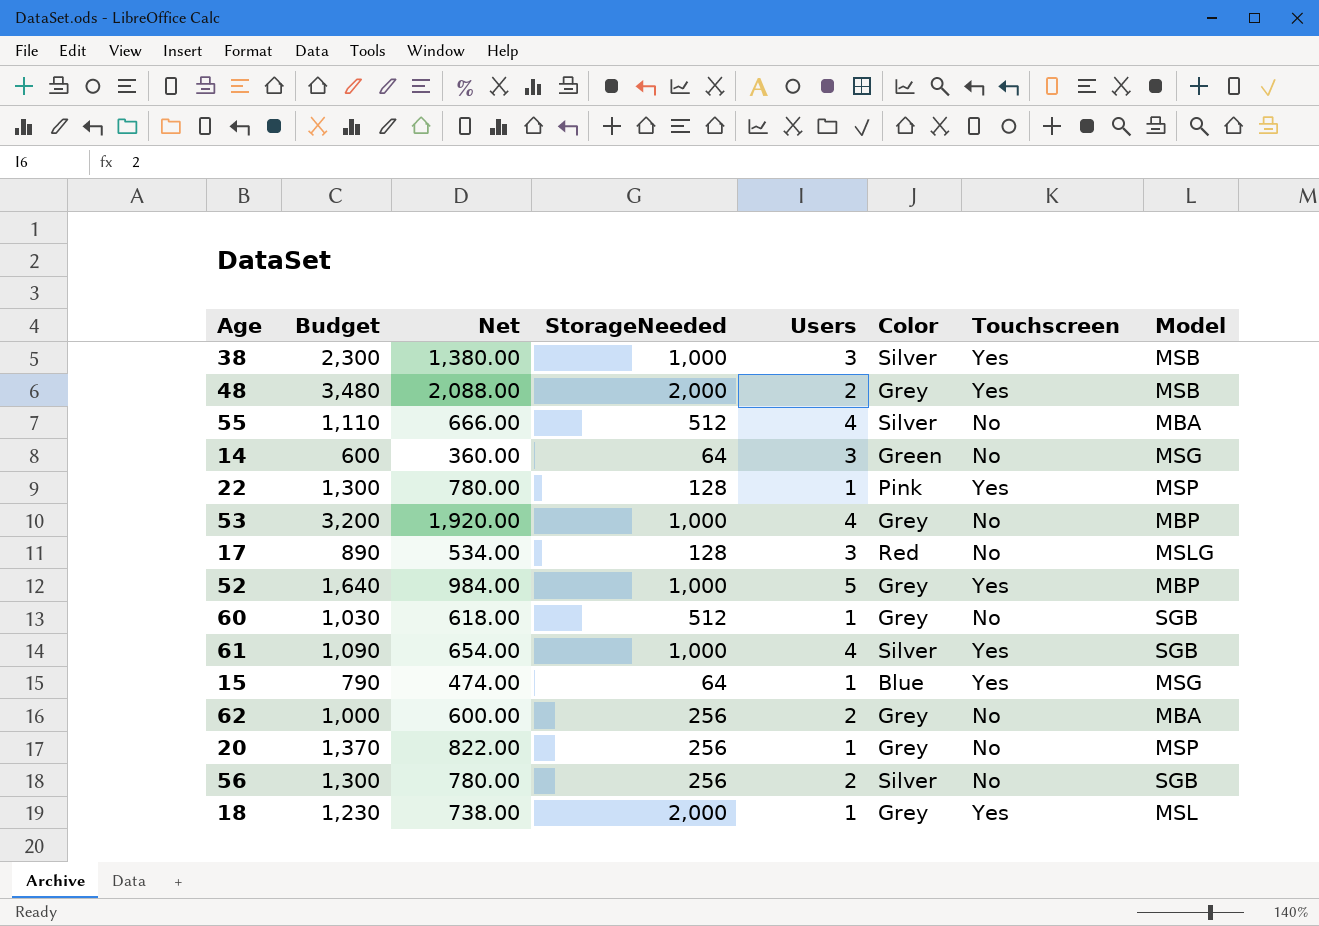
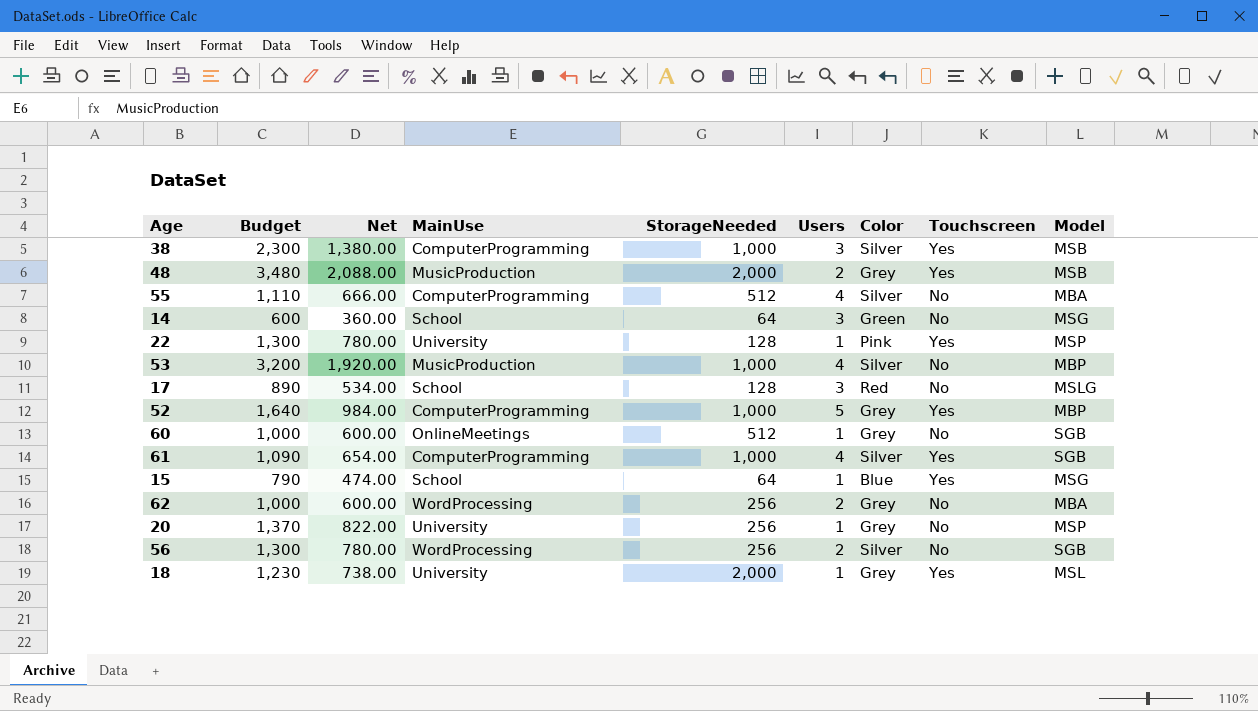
column MainUse | position: none -> 4
53 | Color: Grey -> Silver
60 | Budget: 1,030 -> 1,000
60 | Net: 618.00 -> 600.00

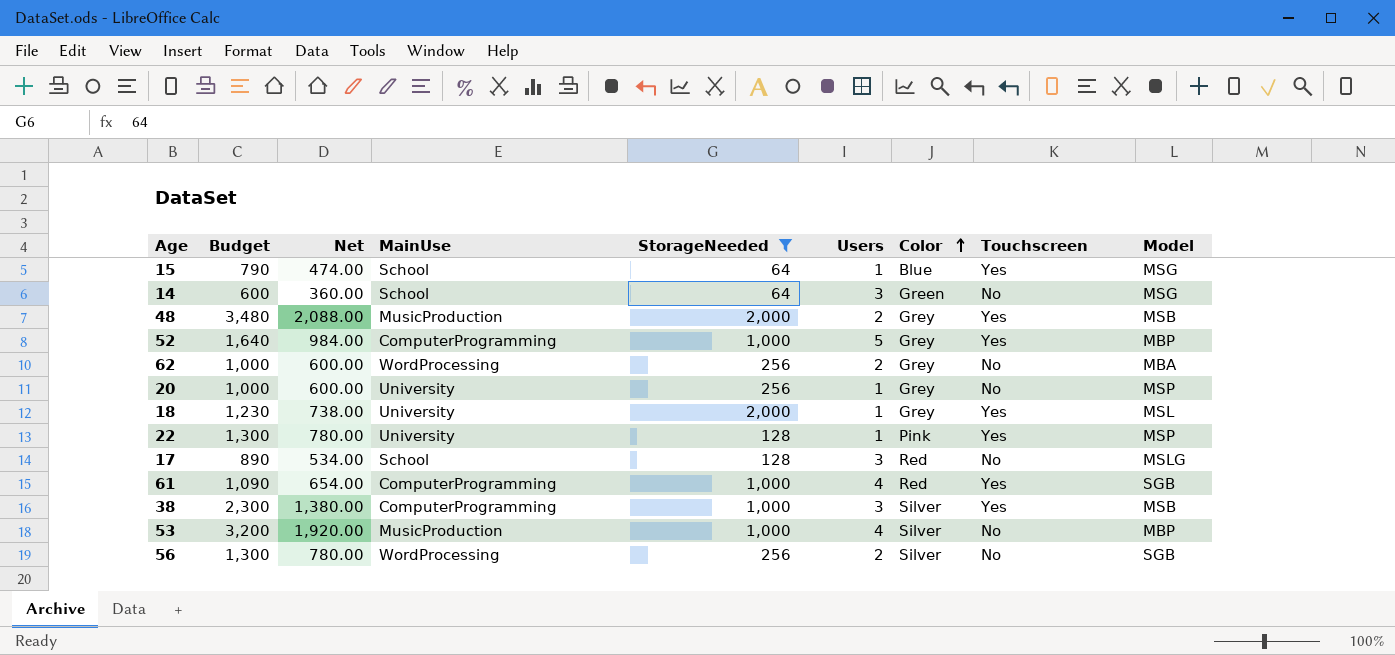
filter: none -> StorageNeeded != 512
row order: none -> Color ascending
20 | Budget: 1,370 -> 1,000
20 | Net: 822.00 -> 600.00
61 | Color: Silver -> Red

